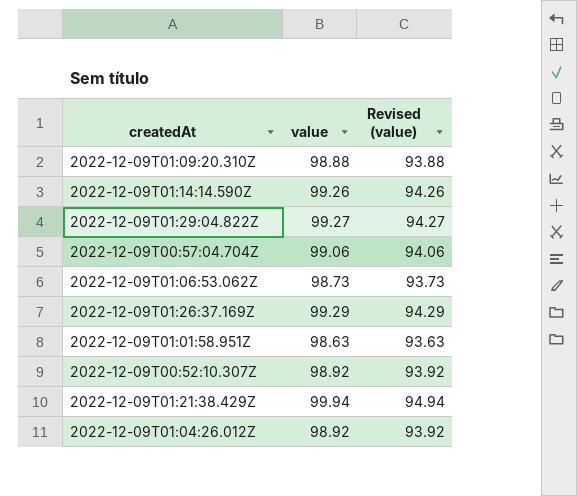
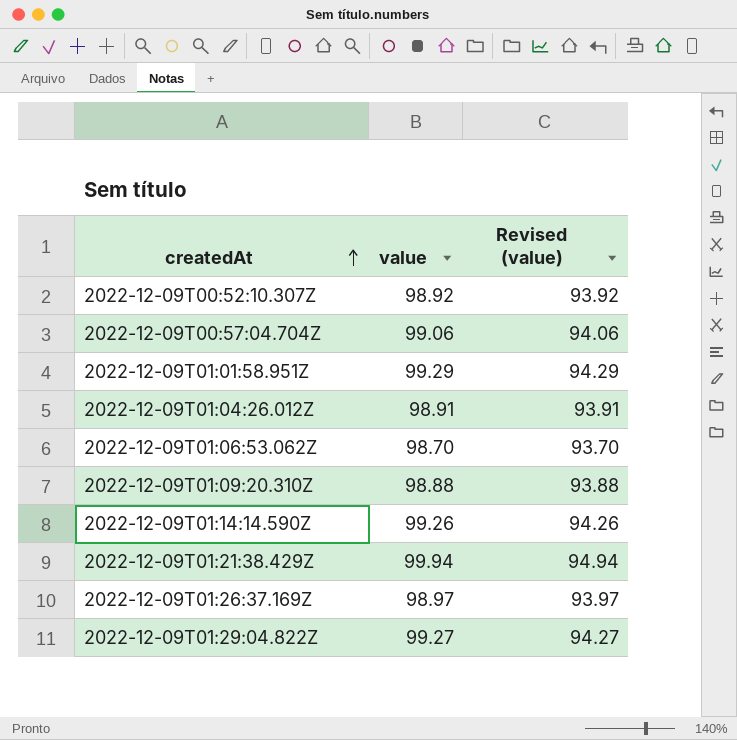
row order: none -> createdAt ascending
2022-12-09T01:01:58.951Z | value: 98.63 -> 99.29
2022-12-09T01:01:58.951Z | Revised (value): 93.63 -> 94.29
2022-12-09T01:04:26.012Z | value: 98.92 -> 98.91
2022-12-09T01:04:26.012Z | Revised (value): 93.92 -> 93.91
2022-12-09T01:06:53.062Z | value: 98.73 -> 98.70
2022-12-09T01:06:53.062Z | Revised (value): 93.73 -> 93.70
2022-12-09T01:26:37.169Z | value: 99.29 -> 98.97
2022-12-09T01:26:37.169Z | Revised (value): 94.29 -> 93.97

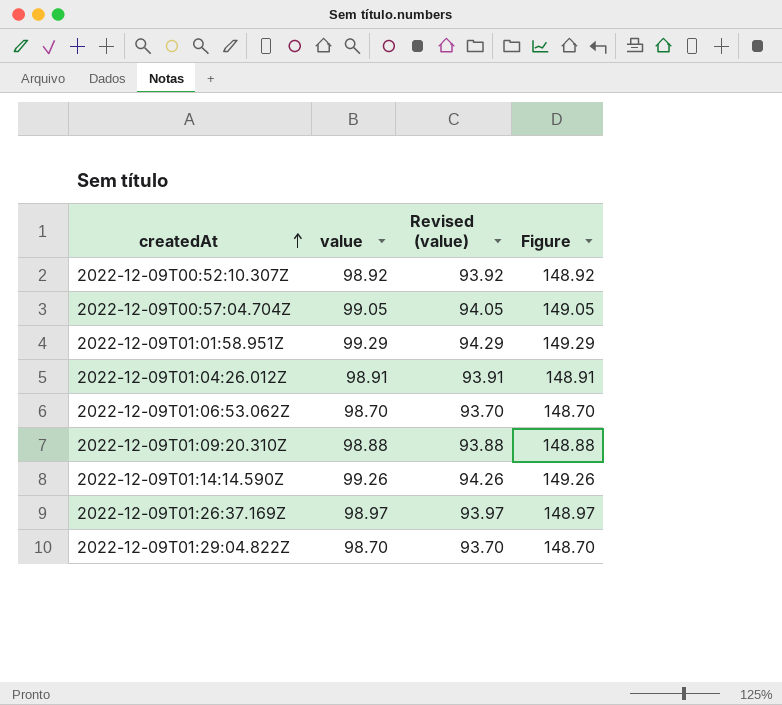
column Figure | formula: none -> [value] + 50
row 2022-12-09T01:21:38.429Z: 99.94 | 94.94 -> none
2022-12-09T00:57:04.704Z | value: 99.06 -> 99.05
2022-12-09T00:57:04.704Z | Revised (value): 94.06 -> 94.05
2022-12-09T01:29:04.822Z | value: 99.27 -> 98.70
2022-12-09T01:29:04.822Z | Revised (value): 94.27 -> 93.70

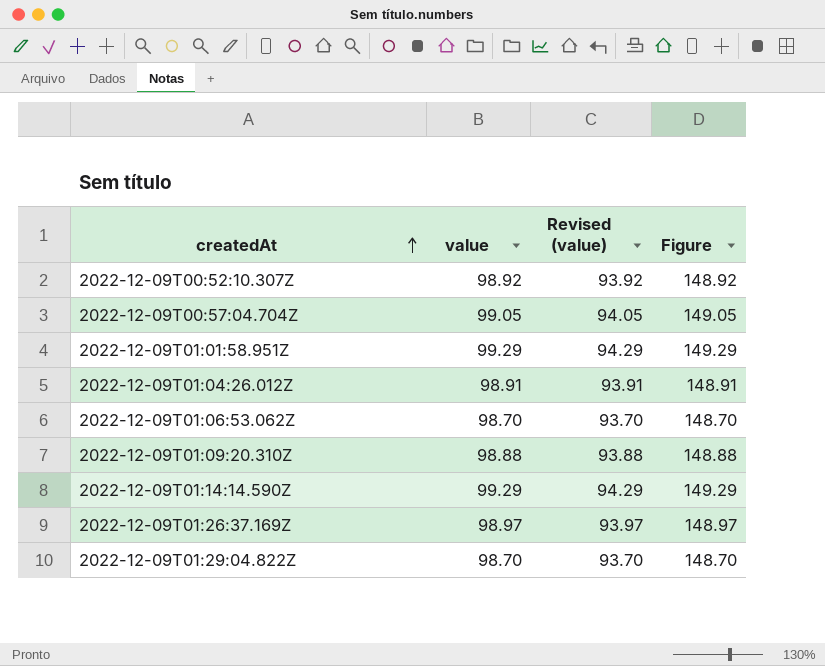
2022-12-09T01:14:14.590Z | value: 99.26 -> 99.29
2022-12-09T01:14:14.590Z | Revised (value): 94.26 -> 94.29
2022-12-09T01:14:14.590Z | Figure: 149.26 -> 149.29

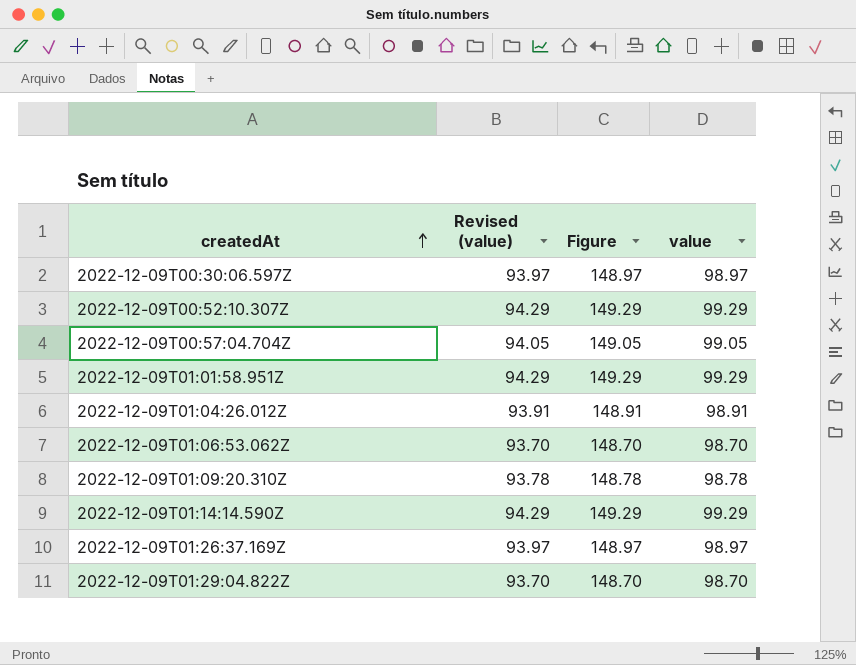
column value | position: 2 -> 4
row 2022-12-09T00:30:06.597Z: none -> 93.97 | 148.97 | 98.97
2022-12-09T00:52:10.307Z | Revised (value): 93.92 -> 94.29
2022-12-09T00:52:10.307Z | Figure: 148.92 -> 149.29
2022-12-09T00:52:10.307Z | value: 98.92 -> 99.29
2022-12-09T01:09:20.310Z | Revised (value): 93.88 -> 93.78
2022-12-09T01:09:20.310Z | Figure: 148.88 -> 148.78
2022-12-09T01:09:20.310Z | value: 98.88 -> 98.78

